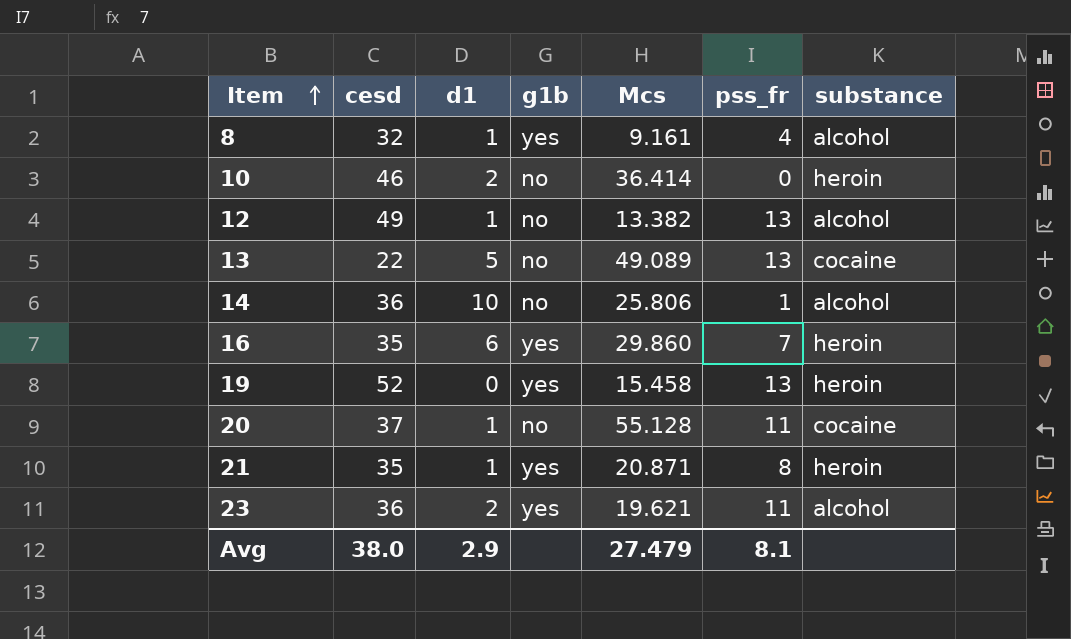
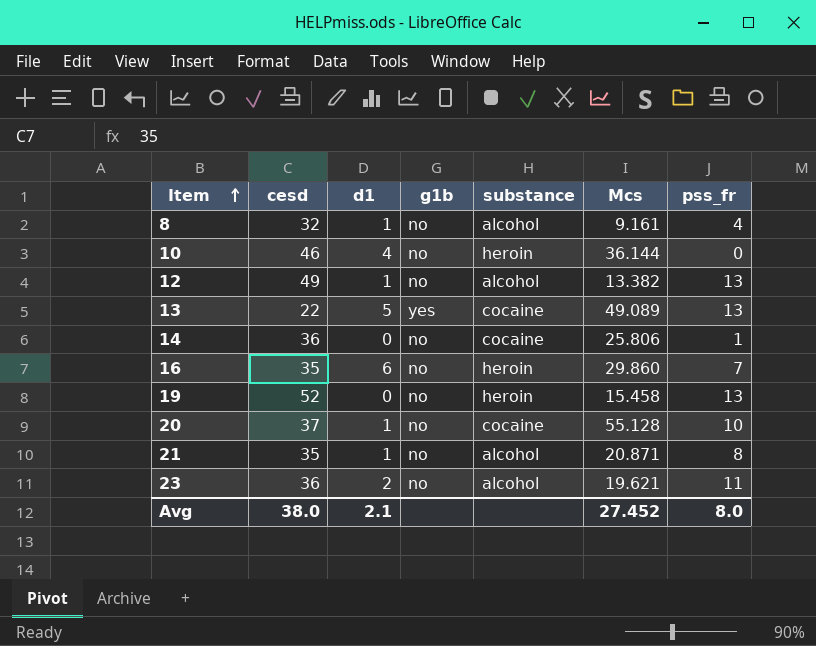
column substance | position: 7 -> 5
8 | g1b: yes -> no
10 | d1: 2 -> 4
10 | Mcs: 36.414 -> 36.144
13 | g1b: no -> yes
14 | d1: 10 -> 0
14 | substance: alcohol -> cocaine
16 | g1b: yes -> no
19 | g1b: yes -> no
20 | pss_fr: 11 -> 10
21 | g1b: yes -> no
21 | substance: heroin -> alcohol
23 | g1b: yes -> no
Avg | d1: 2.9 -> 2.1
Avg | Mcs: 27.479 -> 27.452
Avg | pss_fr: 8.1 -> 8.0

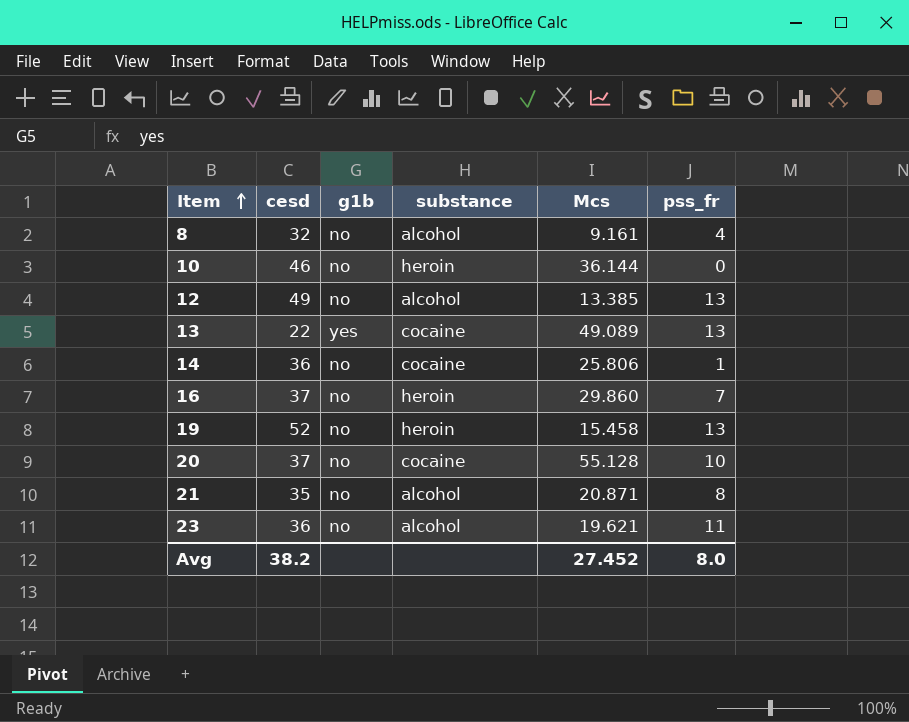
column d1 | position: 3 -> none
12 | Mcs: 13.382 -> 13.385
16 | cesd: 35 -> 37
Avg | cesd: 38.0 -> 38.2

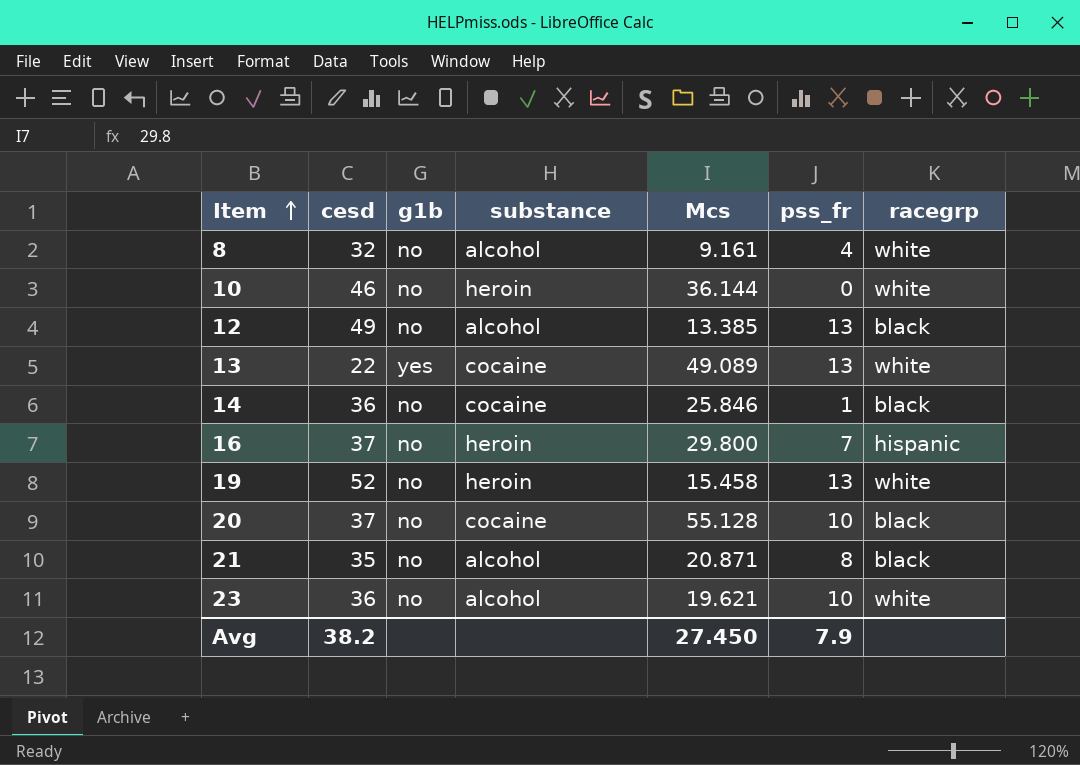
column racegrp | position: none -> 7
14 | Mcs: 25.806 -> 25.846
16 | Mcs: 29.860 -> 29.800
23 | pss_fr: 11 -> 10
Avg | Mcs: 27.452 -> 27.450
Avg | pss_fr: 8.0 -> 7.9

